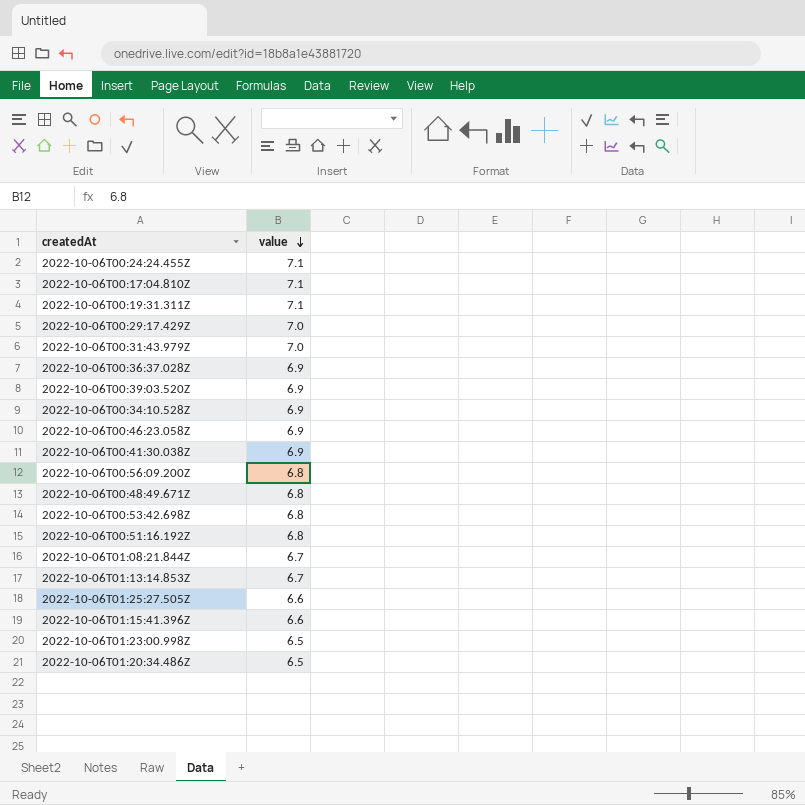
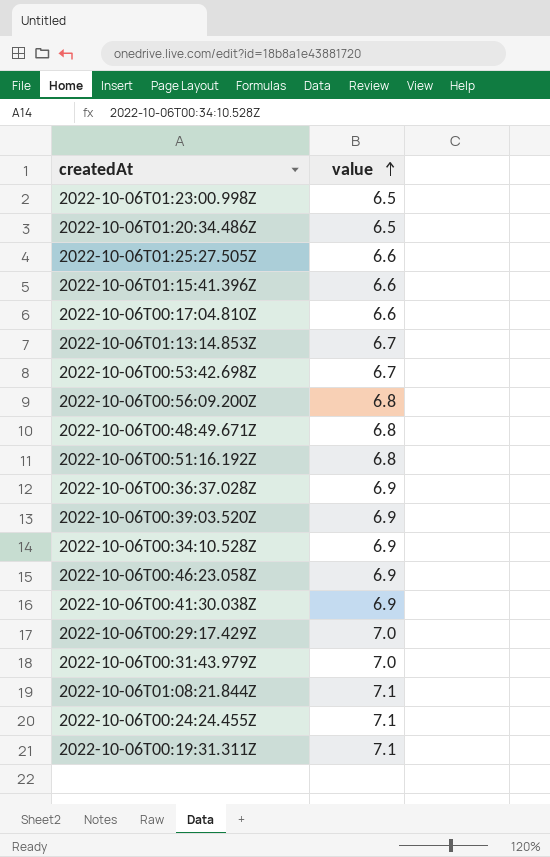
row order: value descending -> value ascending
2022-10-06T00:17:04.810Z | value: 7.1 -> 6.6
2022-10-06T00:53:42.698Z | value: 6.8 -> 6.7
2022-10-06T01:08:21.844Z | value: 6.7 -> 7.1

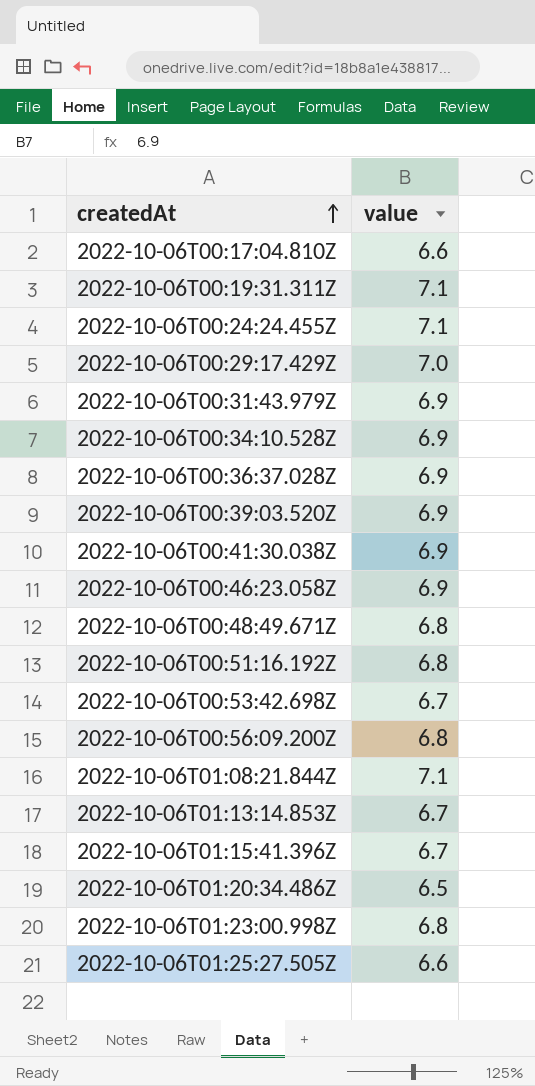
row order: value ascending -> createdAt ascending
2022-10-06T00:31:43.979Z | value: 7.0 -> 6.9
2022-10-06T01:15:41.396Z | value: 6.6 -> 6.7
2022-10-06T01:23:00.998Z | value: 6.5 -> 6.8

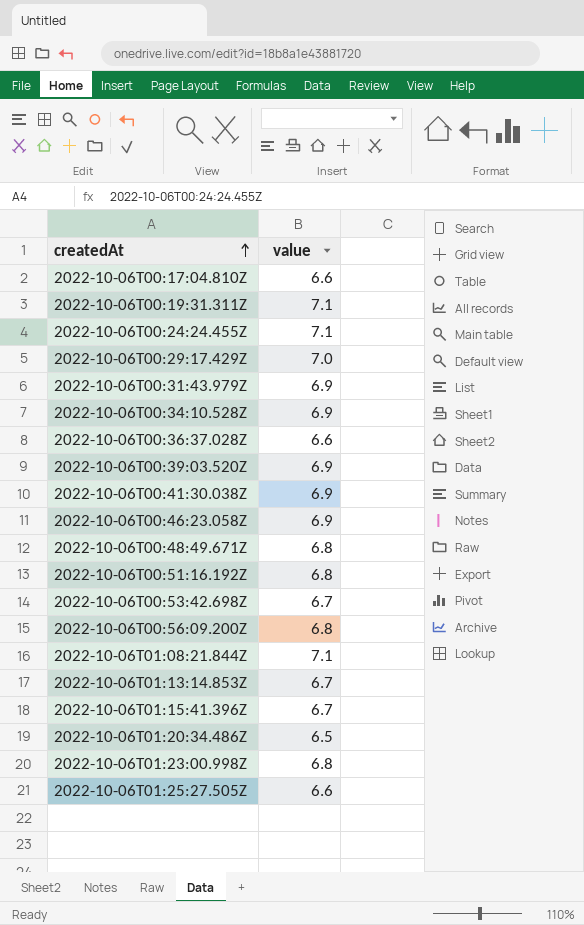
2022-10-06T00:36:37.028Z | value: 6.9 -> 6.6

